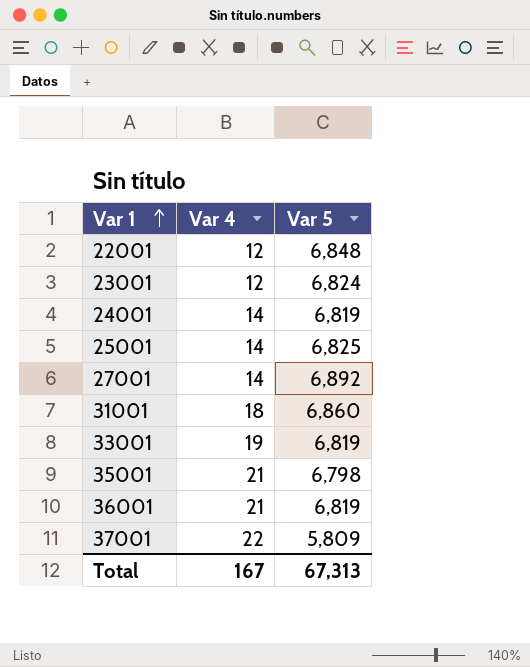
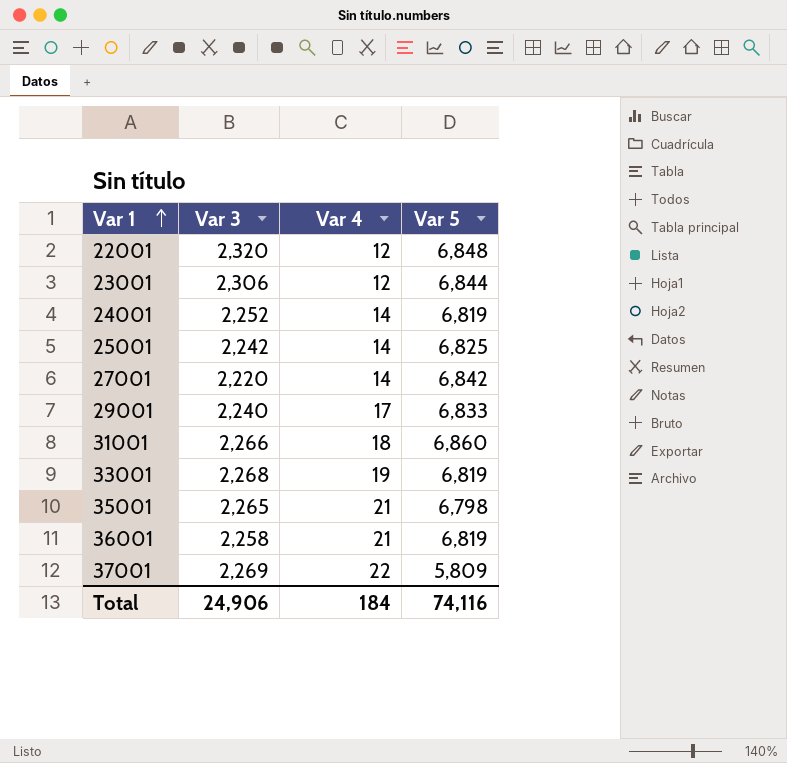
column Var 3 | position: none -> 2
23001 | Var 5: 6,824 -> 6,844
27001 | Var 5: 6,892 -> 6,842
row 29001: none -> 2,240 | 17 | 6,833
Total | Var 4: 167 -> 184
Total | Var 5: 67,313 -> 74,116

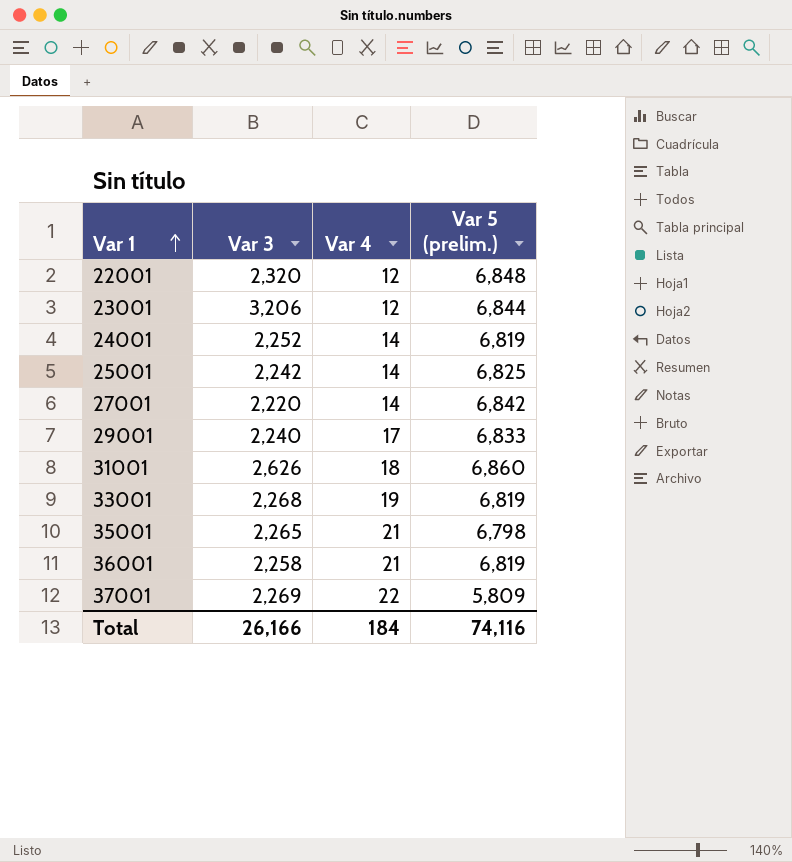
column name: Var 5 -> Var 5 (prelim.)
23001 | Var 3: 2,306 -> 3,206
31001 | Var 3: 2,266 -> 2,626
Total | Var 3: 24,906 -> 26,166

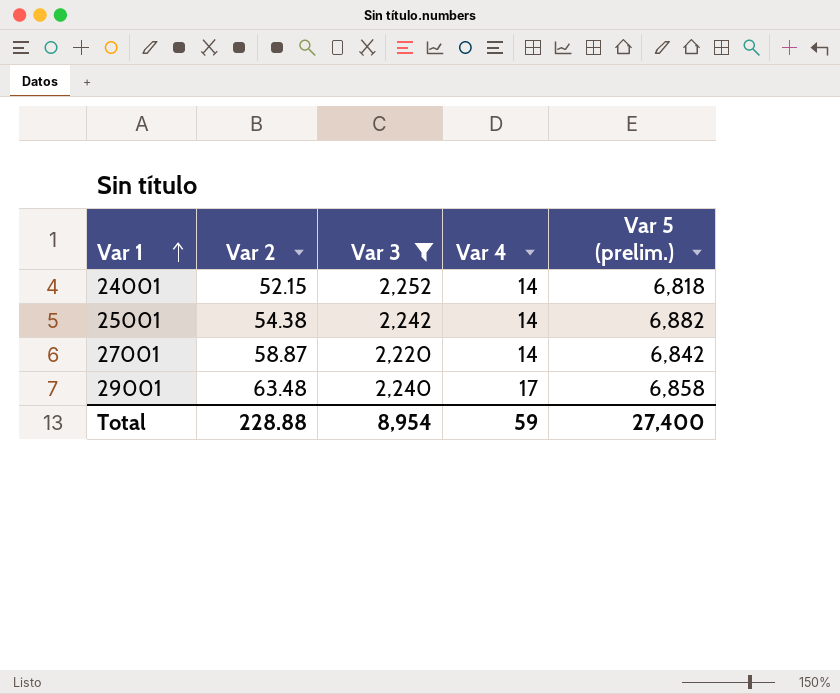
filter: none -> Var 3 <= 2,252
column Var 2 | position: none -> 2
24001 | Var 5 (prelim.): 6,819 -> 6,818
25001 | Var 5 (prelim.): 6,825 -> 6,882
29001 | Var 5 (prelim.): 6,833 -> 6,858
Total | Var 3: 26,166 -> 8,954
Total | Var 4: 184 -> 59
Total | Var 5 (prelim.): 74,116 -> 27,400

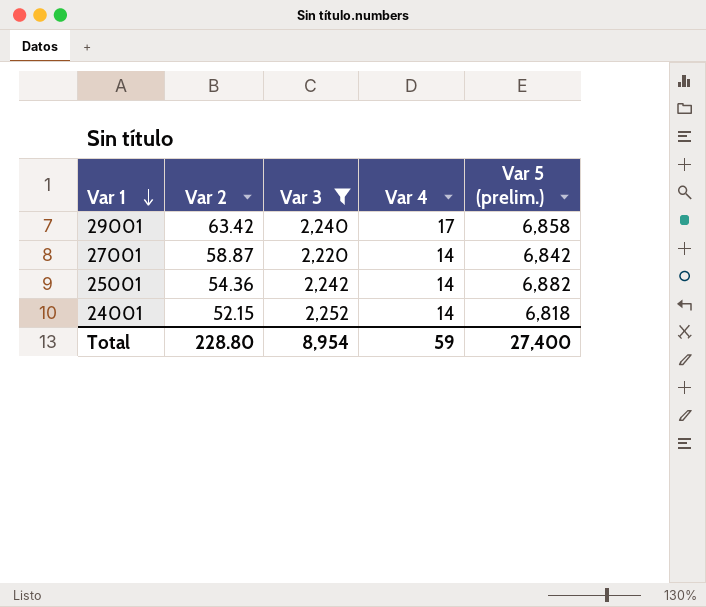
row order: Var 1 ascending -> Var 1 descending
29001 | Var 2: 63.48 -> 63.42
25001 | Var 2: 54.38 -> 54.36
Total | Var 2: 228.88 -> 228.80

